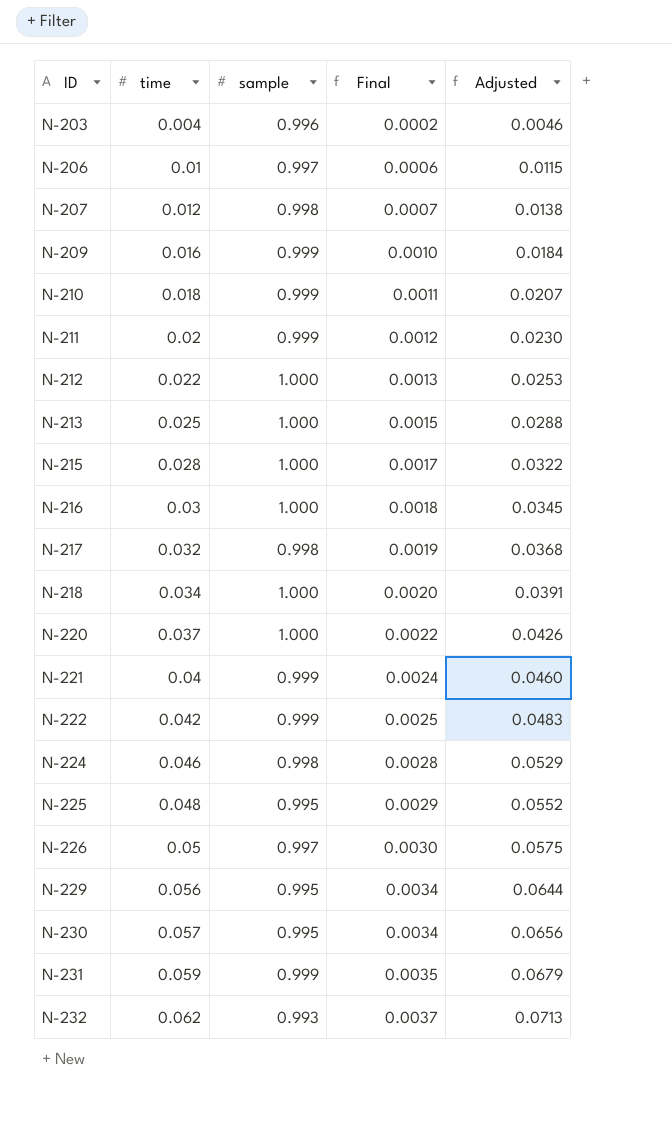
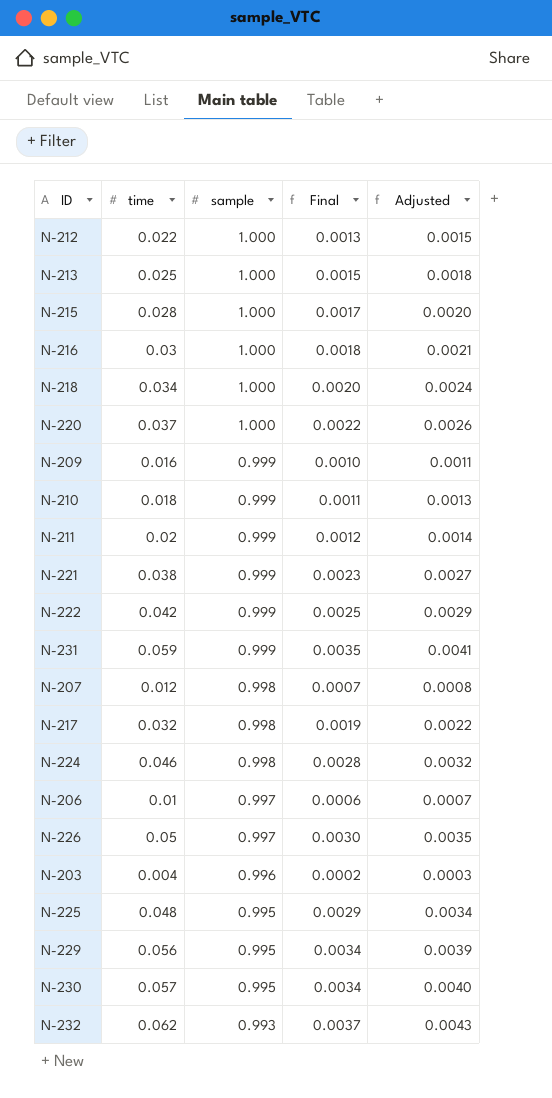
row order: ID ascending -> sample descending
column Adjusted | formula: [time] * 1.15 -> [time] * 0.07
N-221 | time: 0.04 -> 0.038
N-221 | Final: 0.0024 -> 0.0023

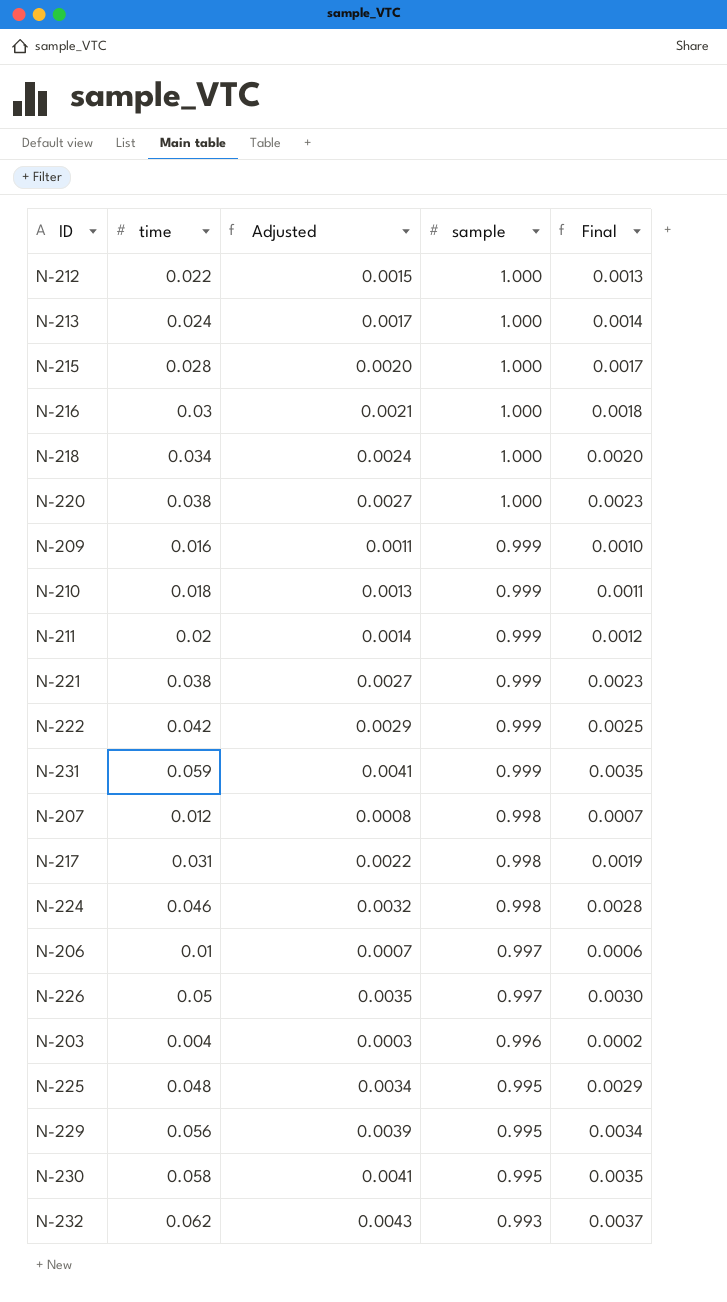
column Adjusted | position: 5 -> 3
N-213 | time: 0.025 -> 0.024
N-213 | Adjusted: 0.0018 -> 0.0017
N-213 | Final: 0.0015 -> 0.0014
N-220 | time: 0.037 -> 0.038
N-220 | Adjusted: 0.0026 -> 0.0027
N-220 | Final: 0.0022 -> 0.0023
N-217 | time: 0.032 -> 0.031
N-230 | time: 0.057 -> 0.058
N-230 | Adjusted: 0.0040 -> 0.0041
N-230 | Final: 0.0034 -> 0.0035

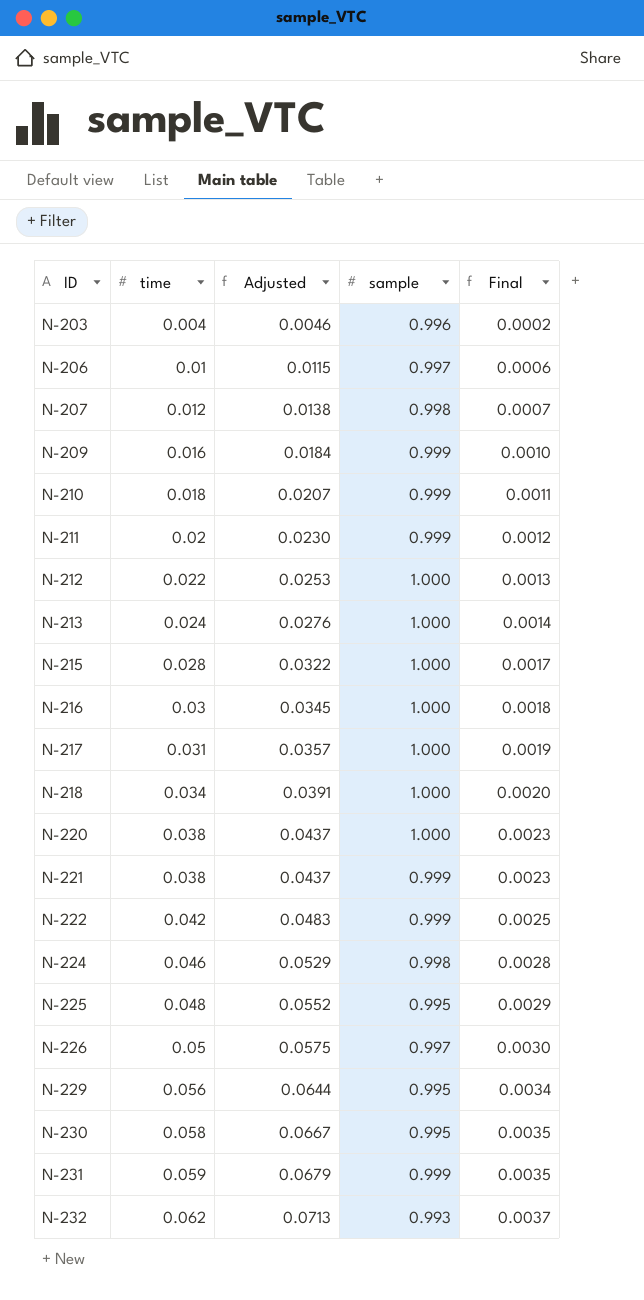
row order: sample descending -> ID ascending
column Adjusted | formula: [time] * 0.07 -> [time] * 1.15
N-217 | sample: 0.998 -> 1.000

